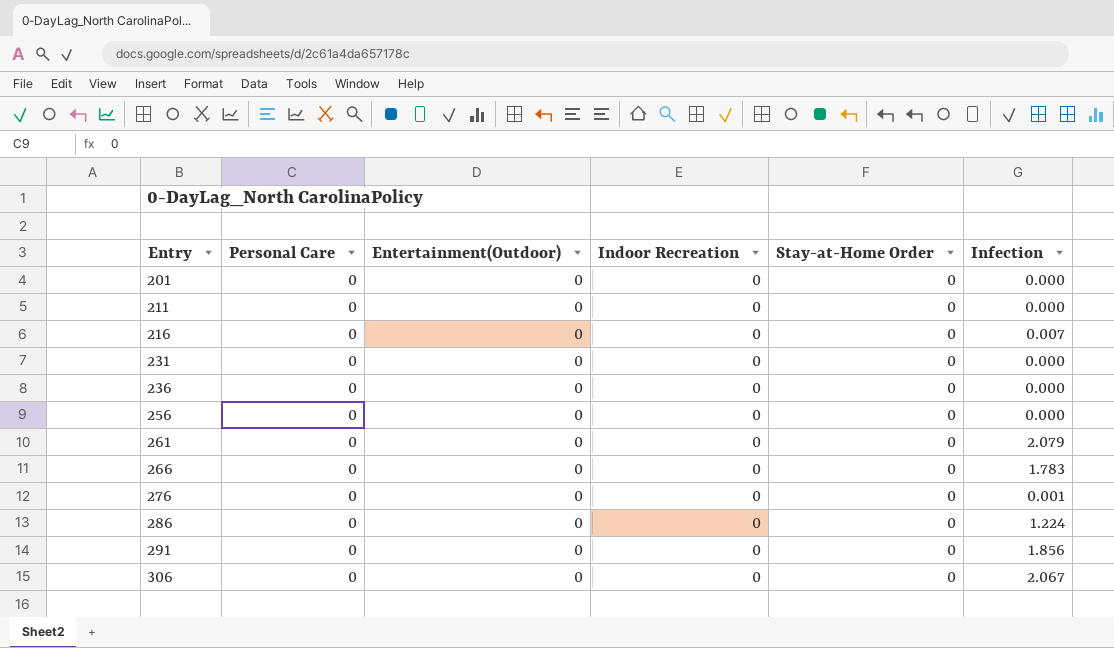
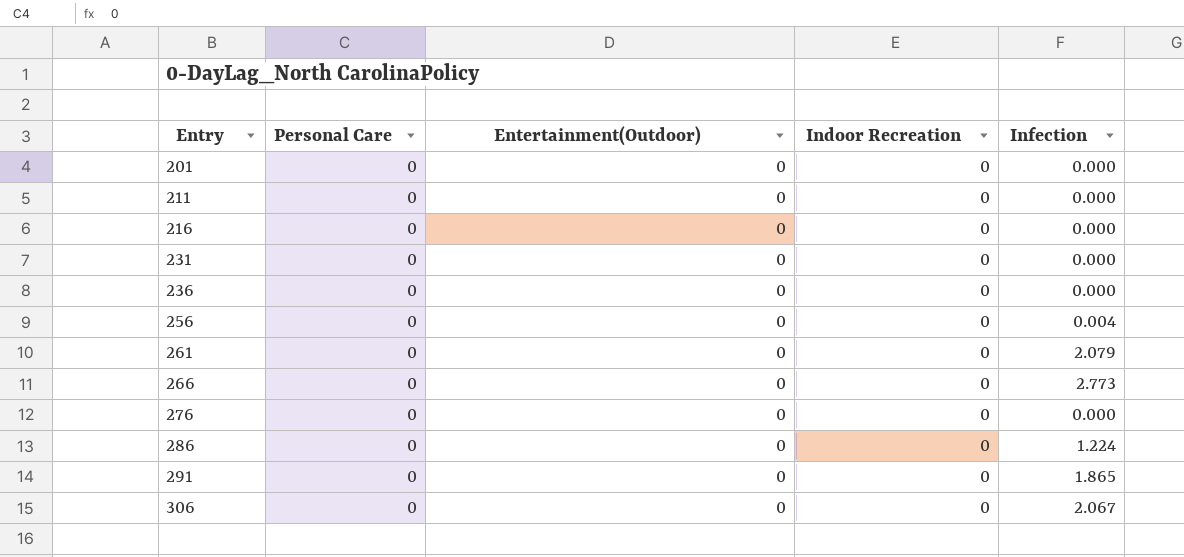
column Stay-at-Home Order | position: 5 -> none
216 | Infection: 0.007 -> 0.000
256 | Infection: 0.000 -> 0.004
266 | Infection: 1.783 -> 2.773
276 | Infection: 0.001 -> 0.000
291 | Infection: 1.856 -> 1.865

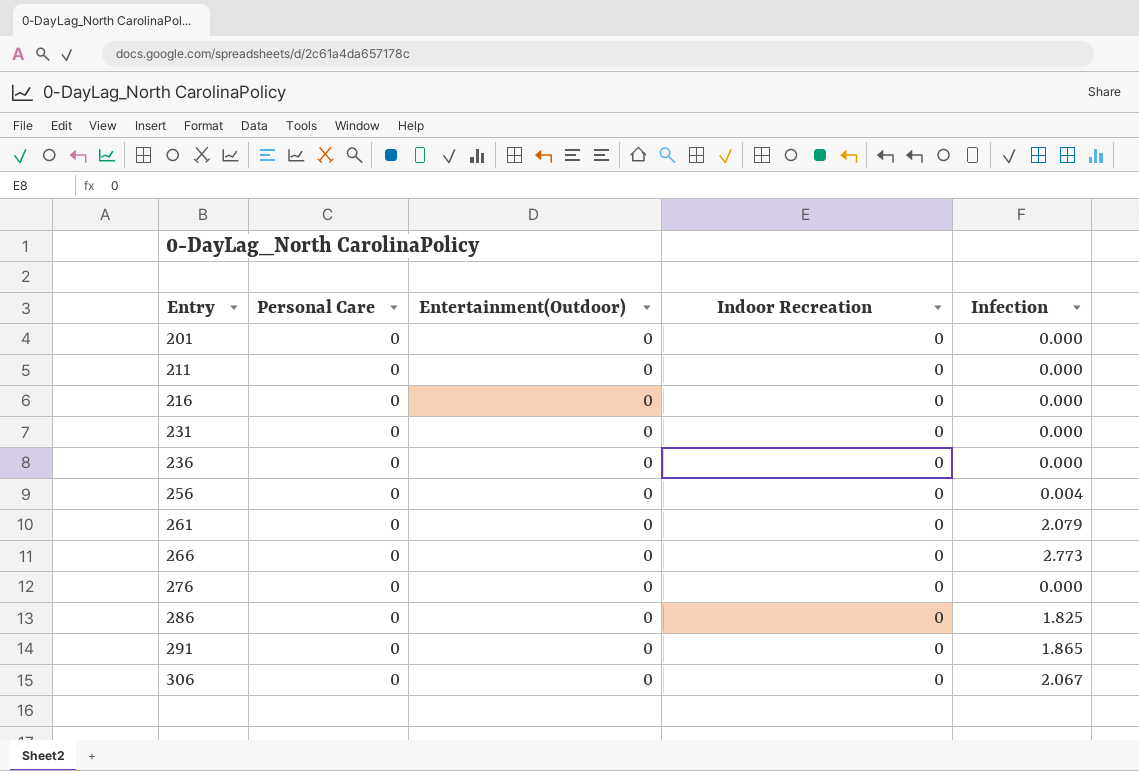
286 | Infection: 1.224 -> 1.825

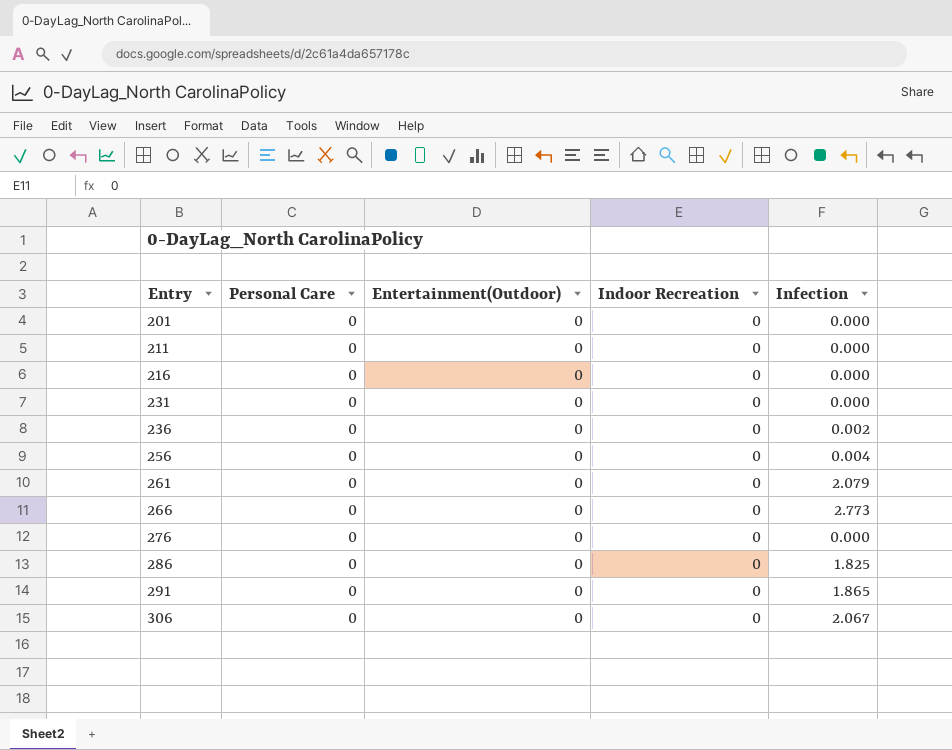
236 | Infection: 0.000 -> 0.002

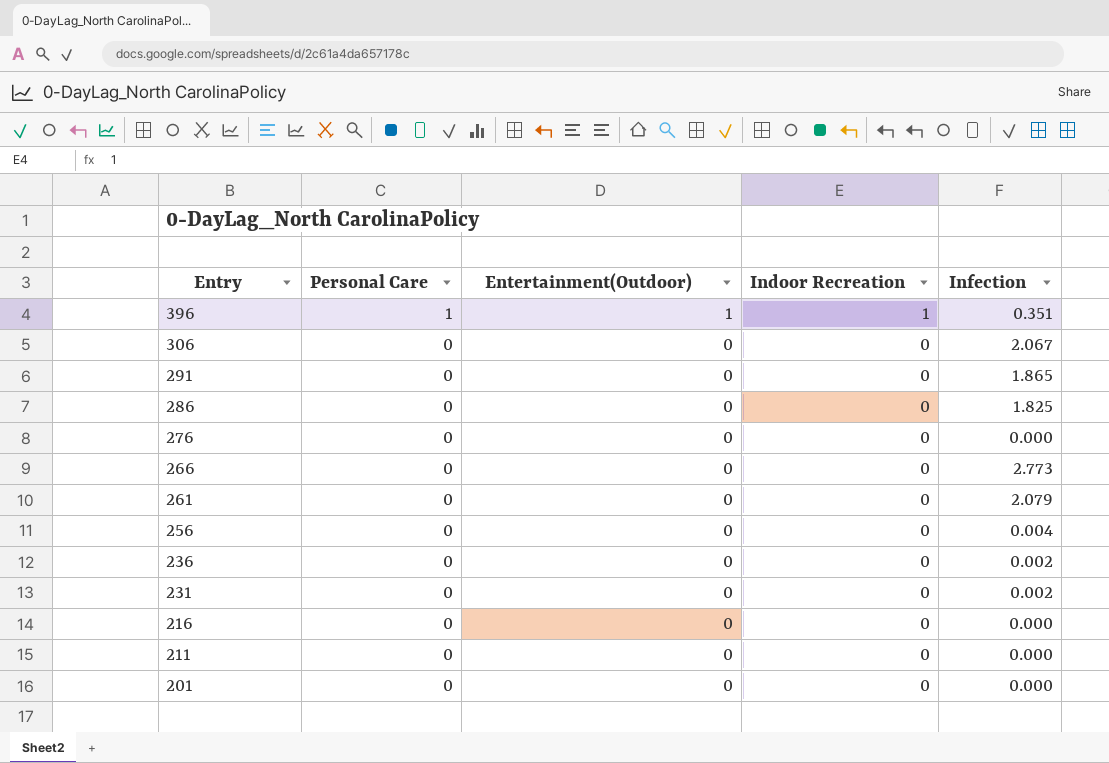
row order: Entry ascending -> Entry descending
row 396: none -> 1 | 1 | 1 | 0.351
231 | Infection: 0.000 -> 0.002

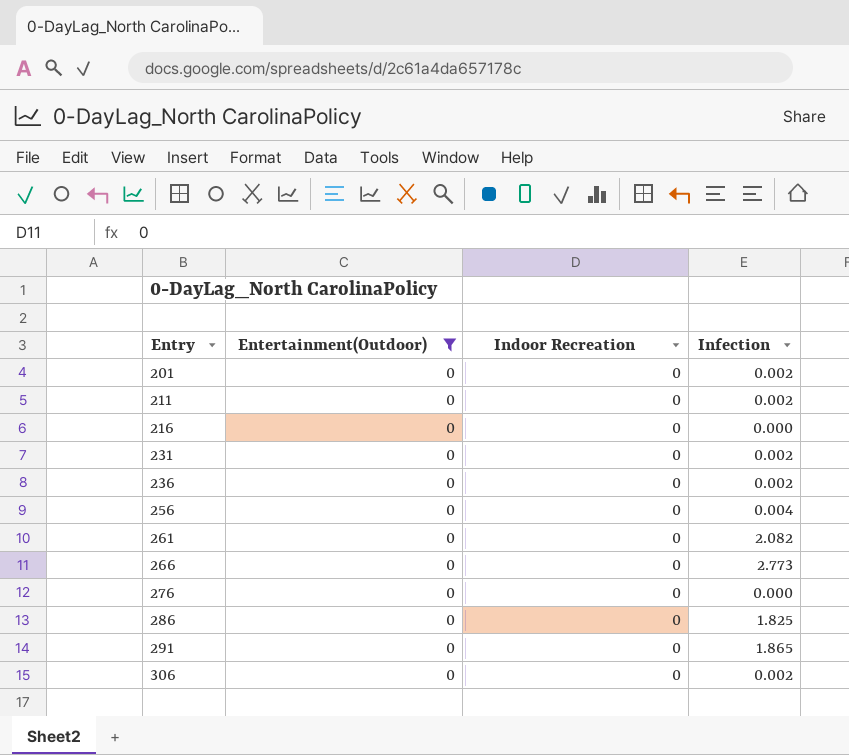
filter: none -> Entertainment(Outdoor) = 0
row order: Entry descending -> Entry ascending
column Personal Care | position: 2 -> none
201 | Infection: 0.000 -> 0.002
211 | Infection: 0.000 -> 0.002
261 | Infection: 2.079 -> 2.082
306 | Infection: 2.067 -> 0.002

